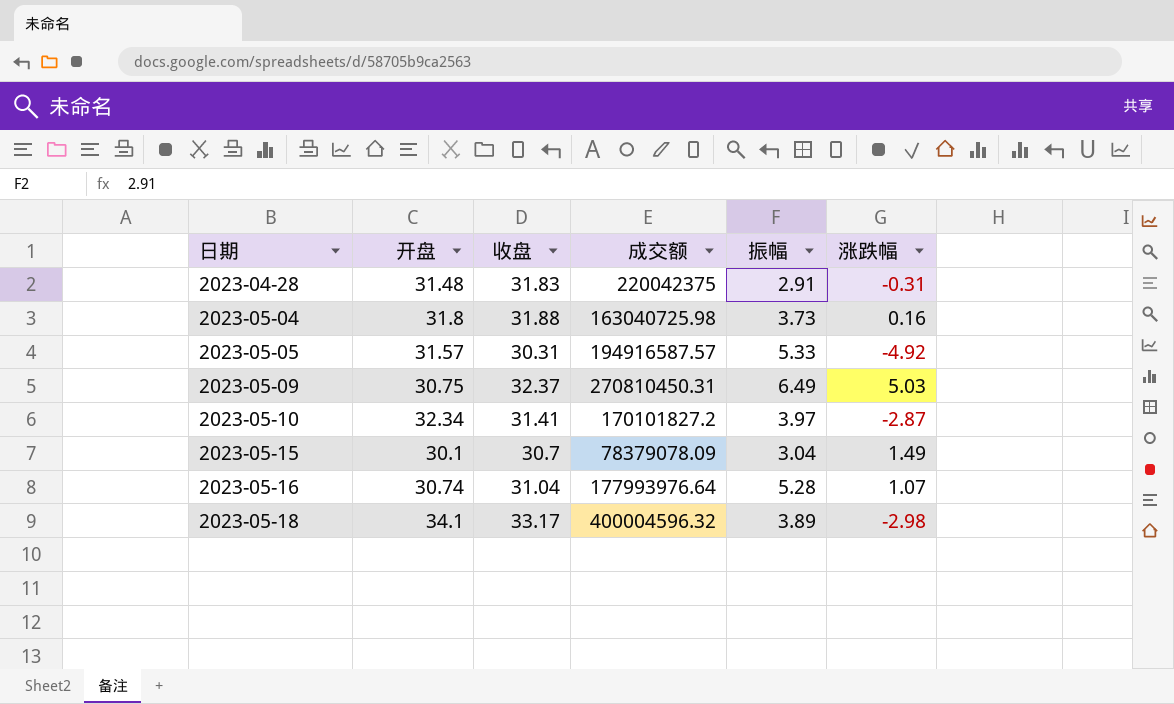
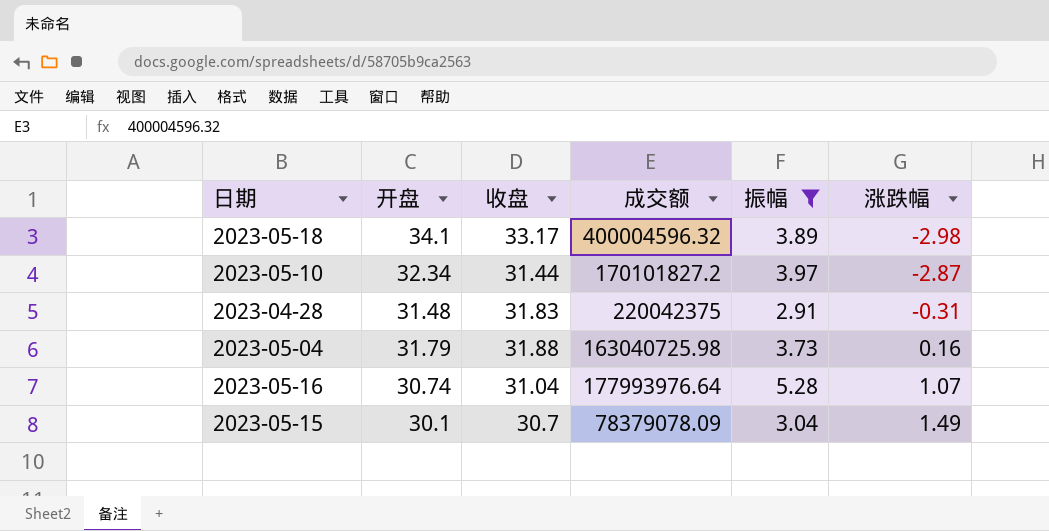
filter: none -> 振幅 <= 5.28
row order: 日期 ascending -> 涨跌幅 ascending
2023-05-10 | 收盘: 31.41 -> 31.44
2023-05-04 | 开盘: 31.8 -> 31.79

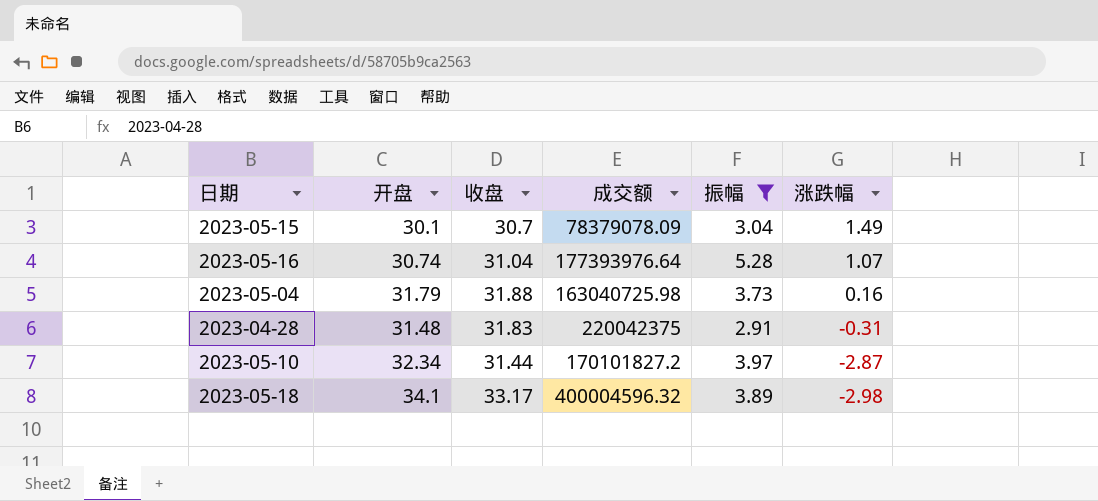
row order: 涨跌幅 ascending -> 涨跌幅 descending
2023-05-16 | 成交额: 177993976.64 -> 177393976.64

